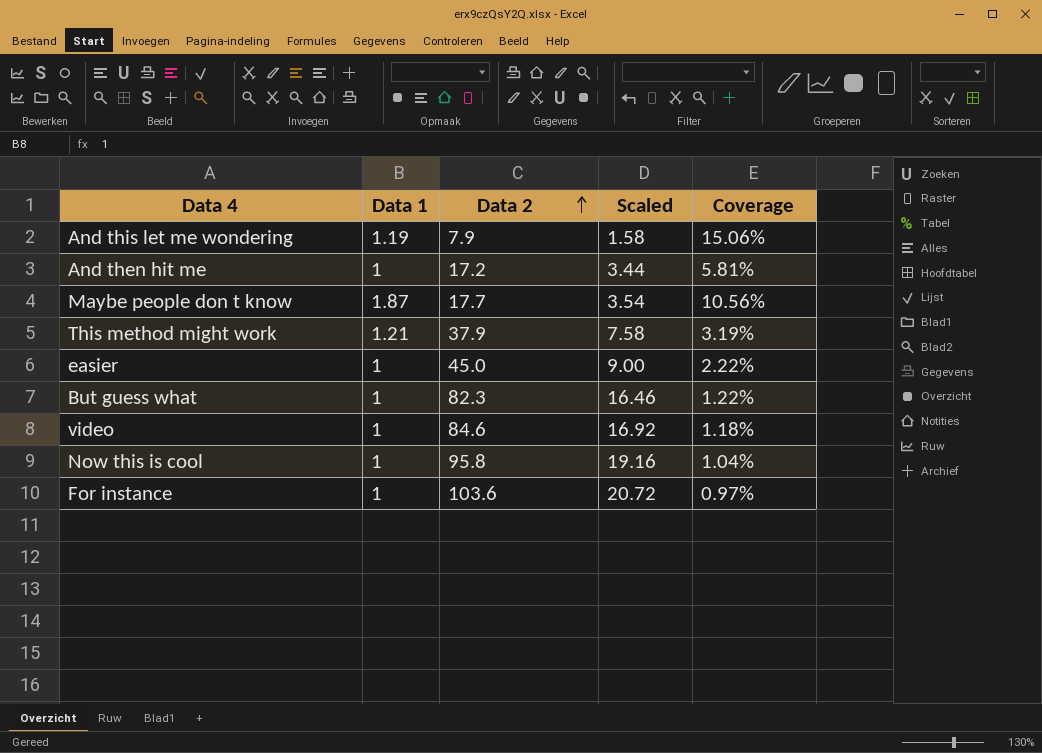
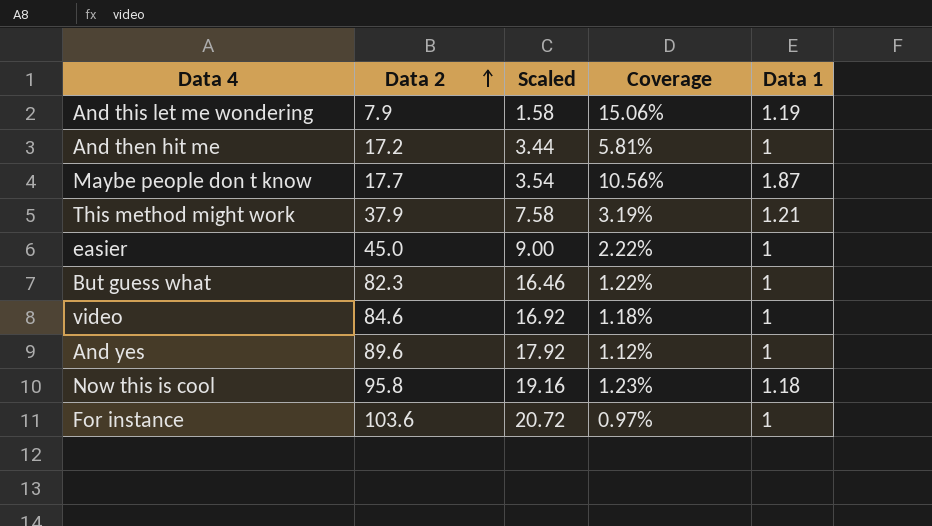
column Data 1 | position: 2 -> 5
row And yes: none -> 89.6 | 17.92 | 1.12% | 1
Now this is cool | Coverage: 1.04% -> 1.23%
Now this is cool | Data 1: 1 -> 1.18

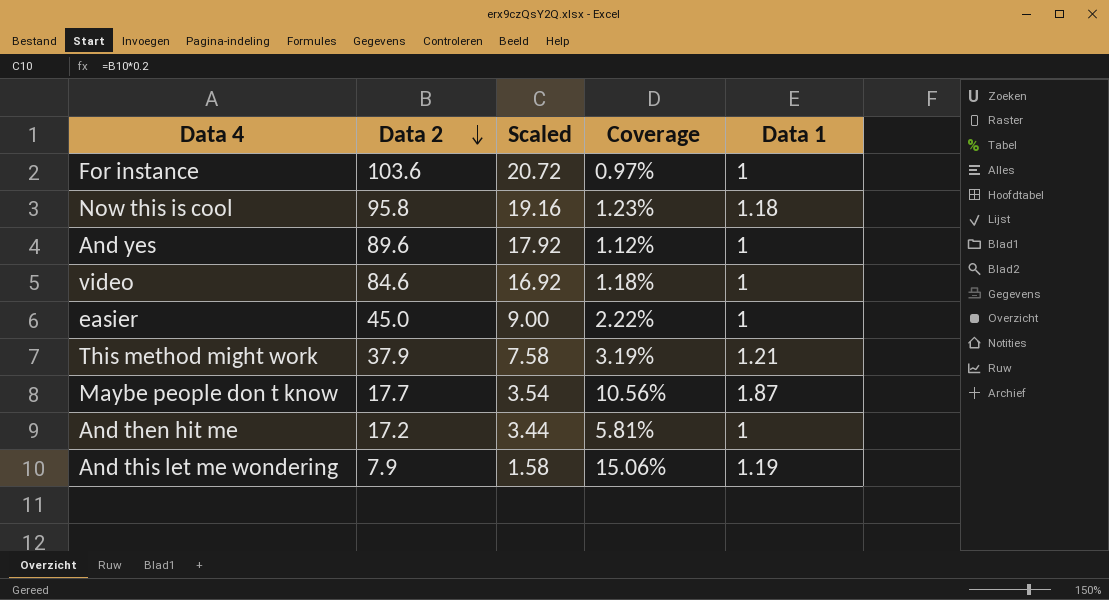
row order: Data 2 ascending -> Data 2 descending
row But guess what: 82.3 | 16.46 | 1.22% | 1 -> none

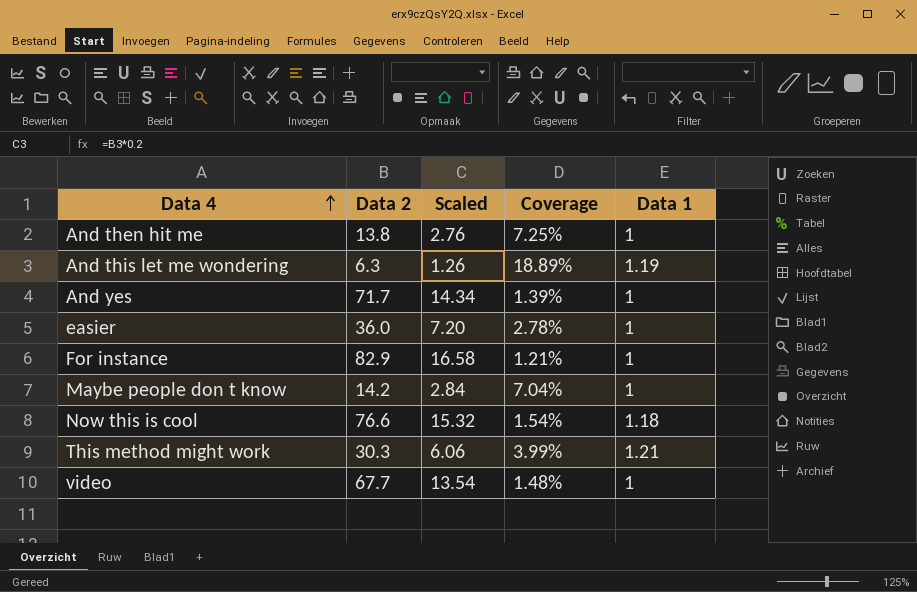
row order: Data 2 descending -> Data 4 ascending
And then hit me | Data 2: 17.2 -> 13.8
And then hit me | Scaled: 3.44 -> 2.76
And then hit me | Coverage: 5.81% -> 7.25%
And this let me wondering | Data 2: 7.9 -> 6.3
And this let me wondering | Scaled: 1.58 -> 1.26
And this let me wondering | Coverage: 15.06% -> 18.89%
And yes | Data 2: 89.6 -> 71.7
And yes | Scaled: 17.92 -> 14.34
And yes | Coverage: 1.12% -> 1.39%
easier | Data 2: 45.0 -> 36.0
easier | Scaled: 9.00 -> 7.20
easier | Coverage: 2.22% -> 2.78%
For instance | Data 2: 103.6 -> 82.9
For instance | Scaled: 20.72 -> 16.58
For instance | Coverage: 0.97% -> 1.21%
Maybe people don t know | Data 2: 17.7 -> 14.2
Maybe people don t know | Scaled: 3.54 -> 2.84
Maybe people don t know | Coverage: 10.56% -> 7.04%
Maybe people don t know | Data 1: 1.87 -> 1
Now this is cool | Data 2: 95.8 -> 76.6
Now this is cool | Scaled: 19.16 -> 15.32
Now this is cool | Coverage: 1.23% -> 1.54%
This method might work | Data 2: 37.9 -> 30.3
This method might work | Scaled: 7.58 -> 6.06
This method might work | Coverage: 3.19% -> 3.99%
video | Data 2: 84.6 -> 67.7
video | Scaled: 16.92 -> 13.54
video | Coverage: 1.18% -> 1.48%

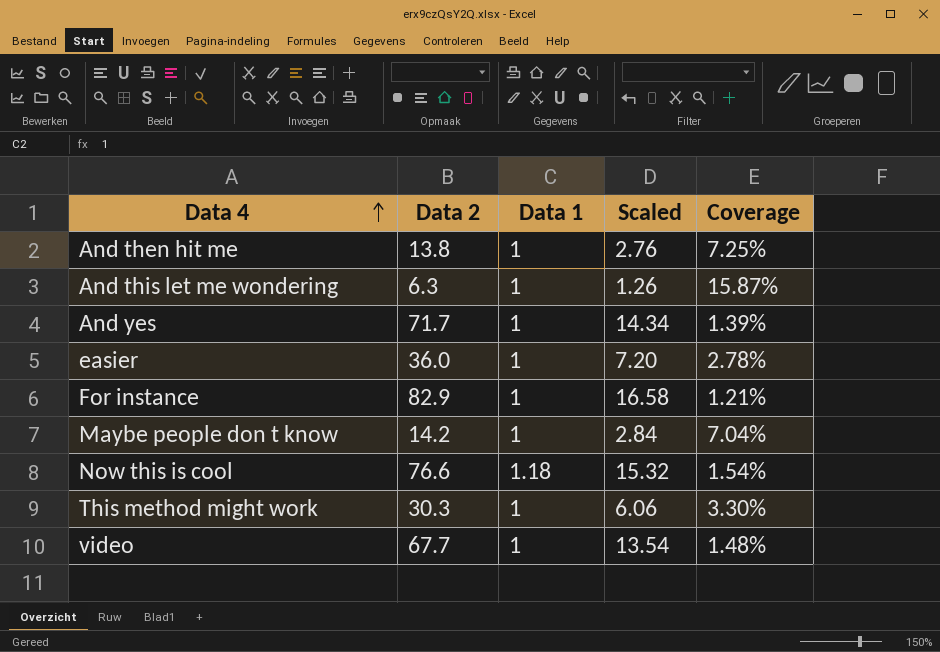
column Data 1 | position: 5 -> 3
And this let me wondering | Data 1: 1.19 -> 1
And this let me wondering | Coverage: 18.89% -> 15.87%
This method might work | Data 1: 1.21 -> 1
This method might work | Coverage: 3.99% -> 3.30%

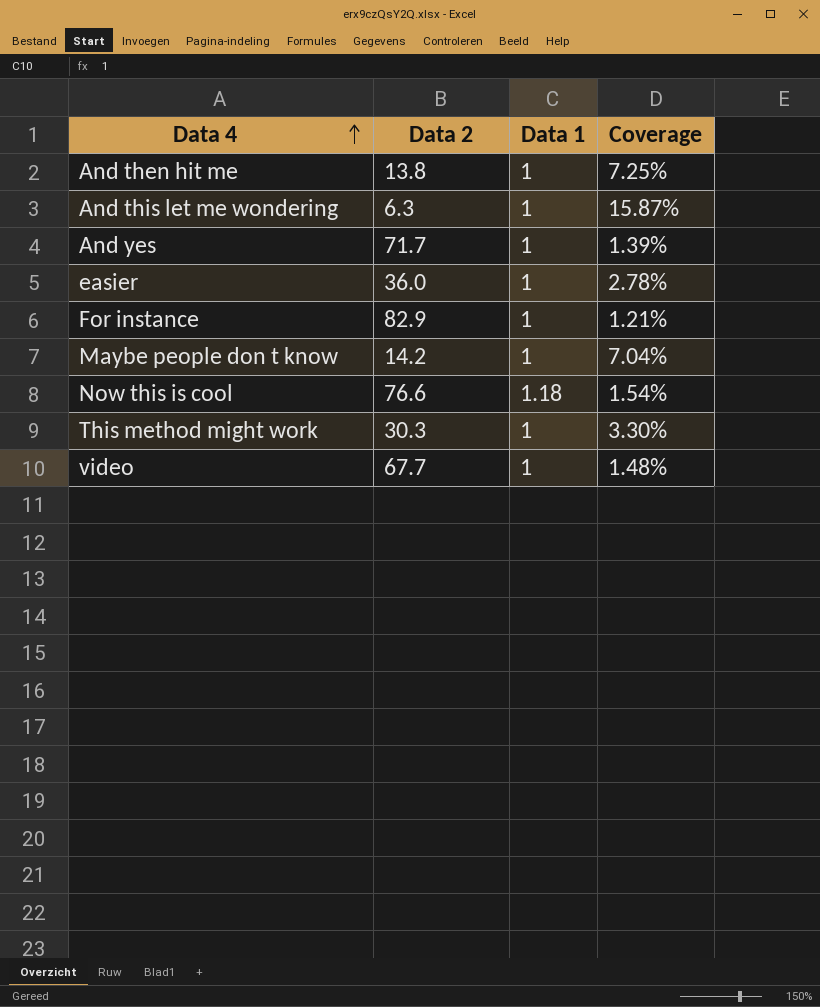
column Scaled | formula: [Data 2] * 0.2 -> none

